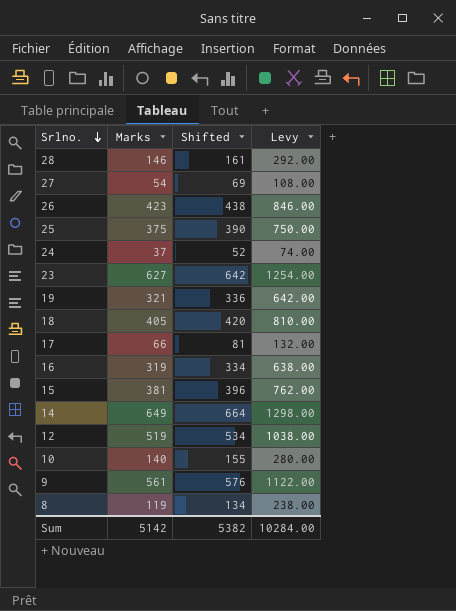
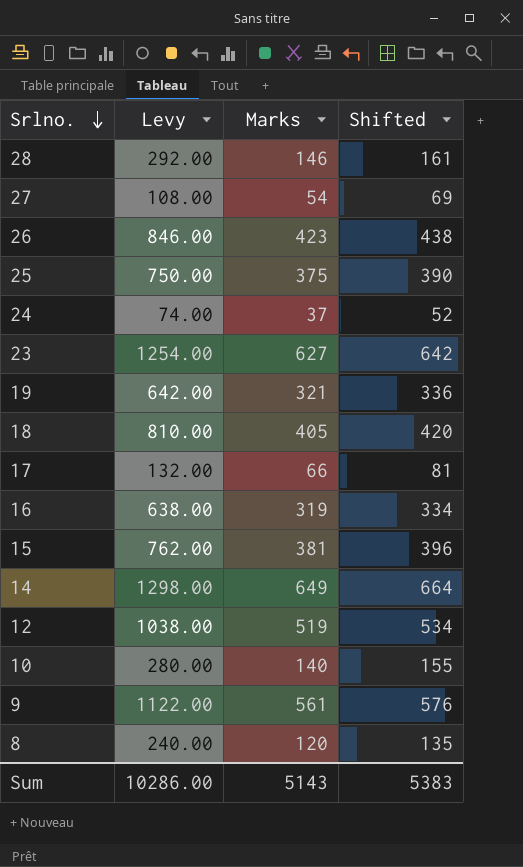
column Levy | position: 4 -> 2
8 | Levy: 238.00 -> 240.00
8 | Marks: 119 -> 120
8 | Shifted: 134 -> 135
Sum | Levy: 10284.00 -> 10286.00
Sum | Marks: 5142 -> 5143
Sum | Shifted: 5382 -> 5383

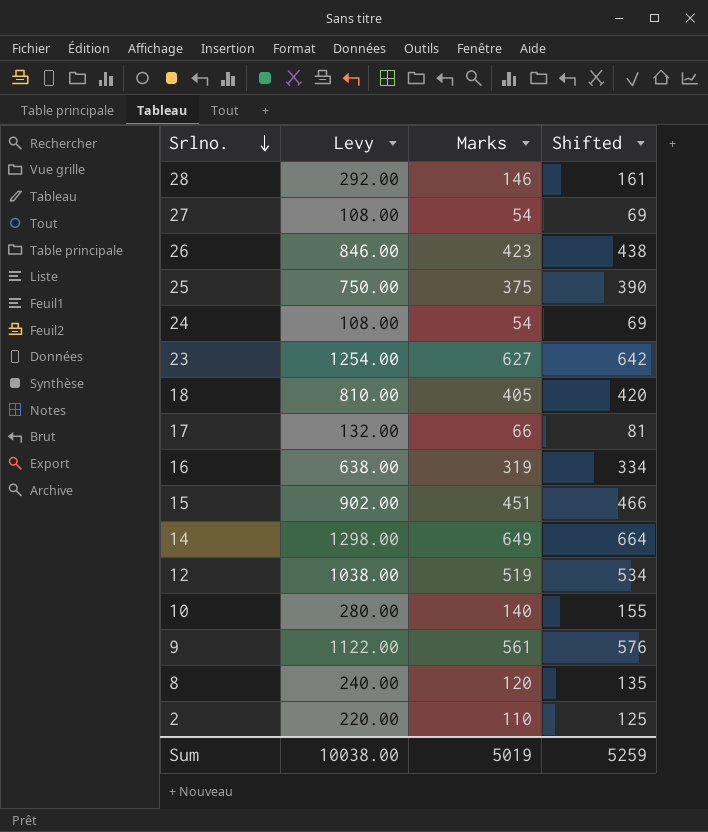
row 19: 642.00 | 321 | 336 -> none
24 | Levy: 74.00 -> 108.00
24 | Marks: 37 -> 54
24 | Shifted: 52 -> 69
15 | Levy: 762.00 -> 902.00
15 | Marks: 381 -> 451
15 | Shifted: 396 -> 466
row 2: none -> 220.00 | 110 | 125
Sum | Levy: 10286.00 -> 10038.00
Sum | Marks: 5143 -> 5019
Sum | Shifted: 5383 -> 5259

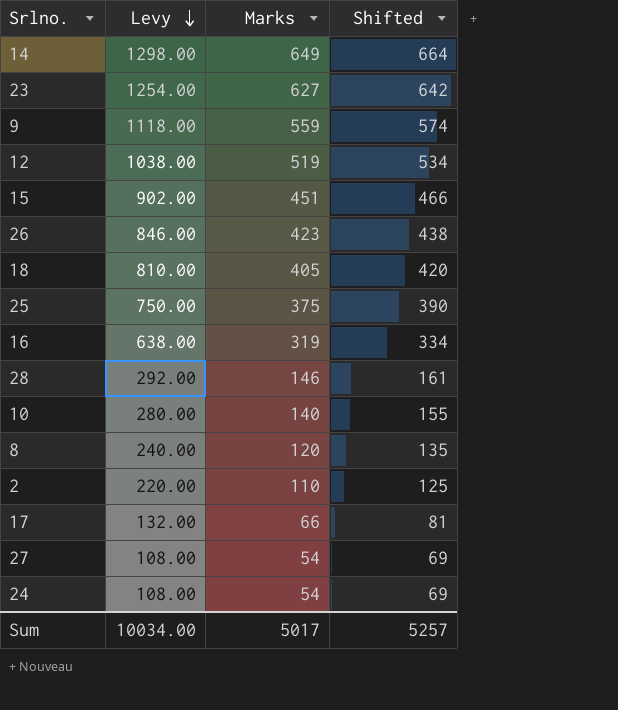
row order: Srlno. descending -> Levy descending
9 | Levy: 1122.00 -> 1118.00
9 | Marks: 561 -> 559
9 | Shifted: 576 -> 574
Sum | Levy: 10038.00 -> 10034.00
Sum | Marks: 5019 -> 5017
Sum | Shifted: 5259 -> 5257

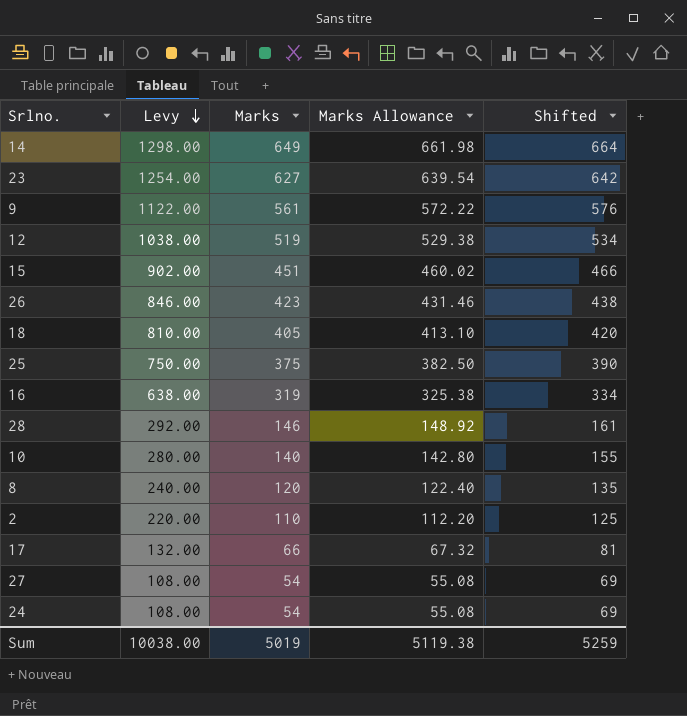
column Marks Allowance | formula: none -> [Marks] * 1.02
9 | Levy: 1118.00 -> 1122.00
9 | Marks: 559 -> 561
9 | Shifted: 574 -> 576
Sum | Levy: 10034.00 -> 10038.00
Sum | Marks: 5017 -> 5019
Sum | Shifted: 5257 -> 5259

